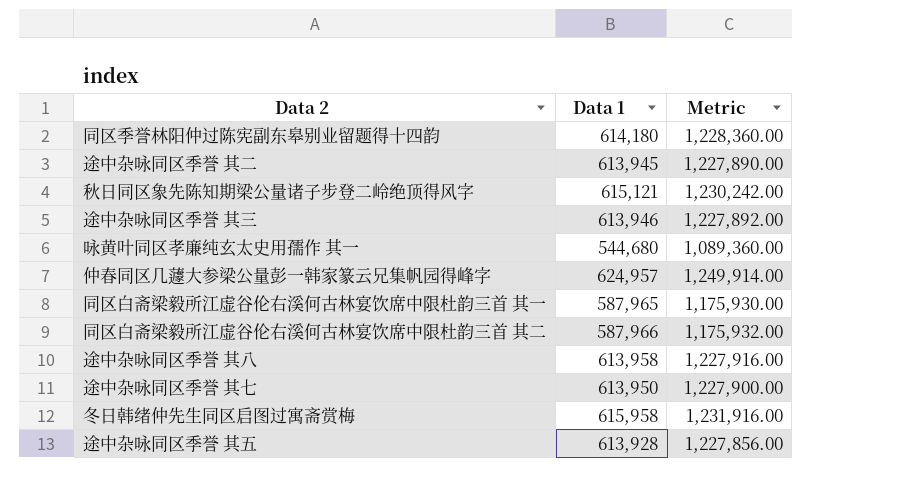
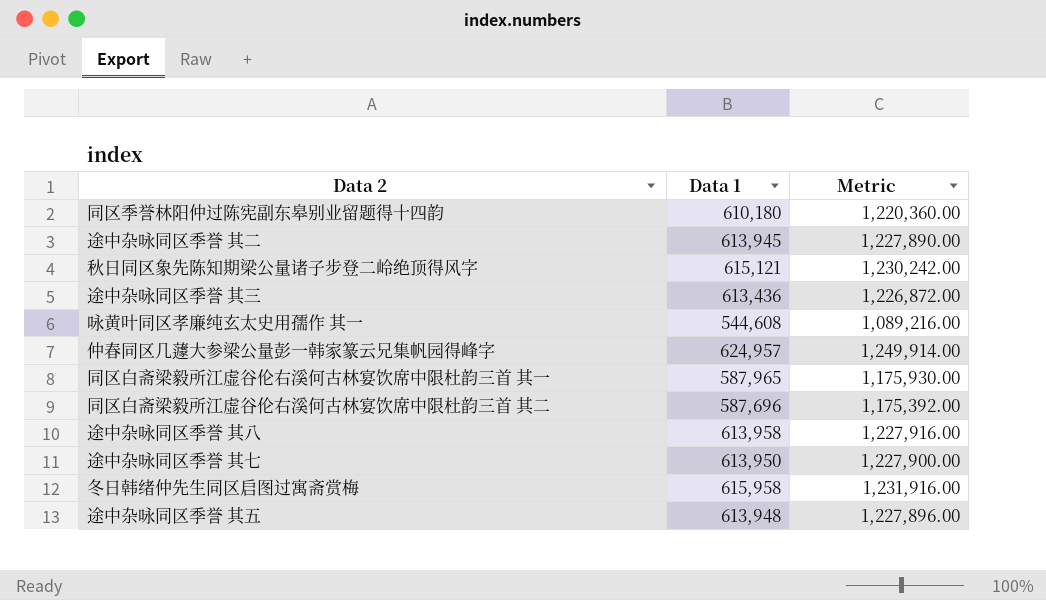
同区季誉林阳仲过陈宪副东皋别业留题得十四韵 | Data 1: 614,180 -> 610,180
同区季誉林阳仲过陈宪副东皋别业留题得十四韵 | Metric: 1,228,360.00 -> 1,220,360.00
途中杂咏同区季誉 其三 | Data 1: 613,946 -> 613,436
途中杂咏同区季誉 其三 | Metric: 1,227,892.00 -> 1,226,872.00
咏黄叶同区孝廉纯玄太史用孺作 其一 | Data 1: 544,680 -> 544,608
咏黄叶同区孝廉纯玄太史用孺作 其一 | Metric: 1,089,360.00 -> 1,089,216.00
同区白斋梁毅所江虚谷伦右溪何古林宴饮席中限杜韵三首 其二 | Data 1: 587,966 -> 587,696
同区白斋梁毅所江虚谷伦右溪何古林宴饮席中限杜韵三首 其二 | Metric: 1,175,932.00 -> 1,175,392.00
途中杂咏同区季誉 其五 | Data 1: 613,928 -> 613,948
途中杂咏同区季誉 其五 | Metric: 1,227,856.00 -> 1,227,896.00

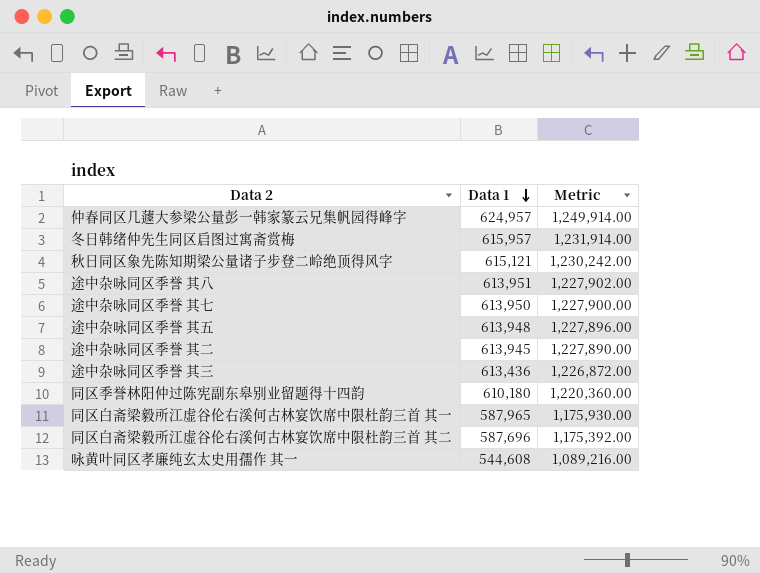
row order: none -> Data 1 descending
冬日韩绪仲先生同区启图过寓斋赏梅 | Data 1: 615,958 -> 615,957
冬日韩绪仲先生同区启图过寓斋赏梅 | Metric: 1,231,916.00 -> 1,231,914.00
途中杂咏同区季誉 其八 | Data 1: 613,958 -> 613,951
途中杂咏同区季誉 其八 | Metric: 1,227,916.00 -> 1,227,902.00

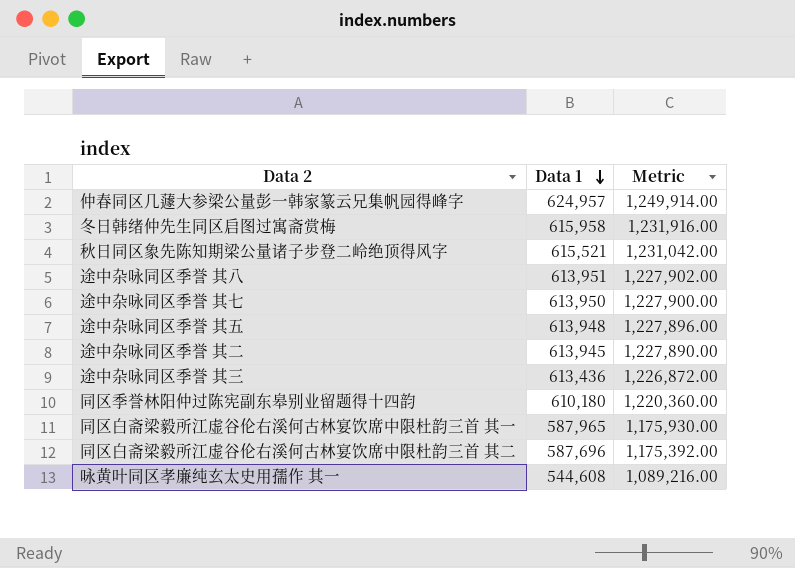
冬日韩绪仲先生同区启图过寓斋赏梅 | Data 1: 615,957 -> 615,958
冬日韩绪仲先生同区启图过寓斋赏梅 | Metric: 1,231,914.00 -> 1,231,916.00
秋日同区象先陈知期梁公量诸子步登二岭绝顶得风字 | Data 1: 615,121 -> 615,521
秋日同区象先陈知期梁公量诸子步登二岭绝顶得风字 | Metric: 1,230,242.00 -> 1,231,042.00

